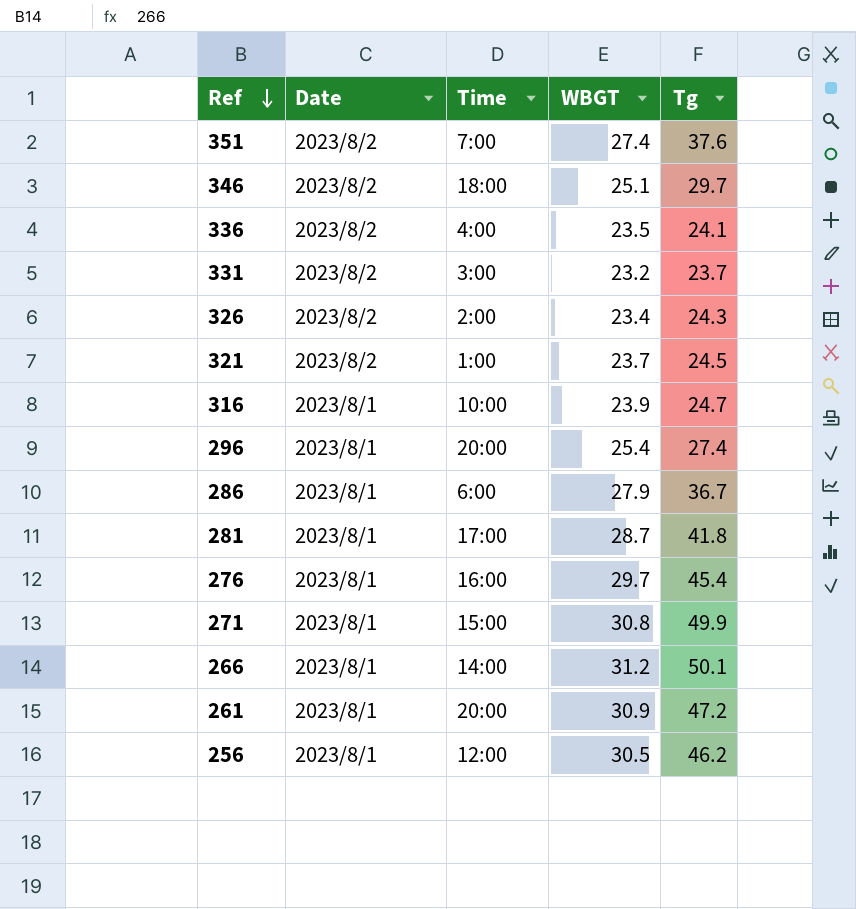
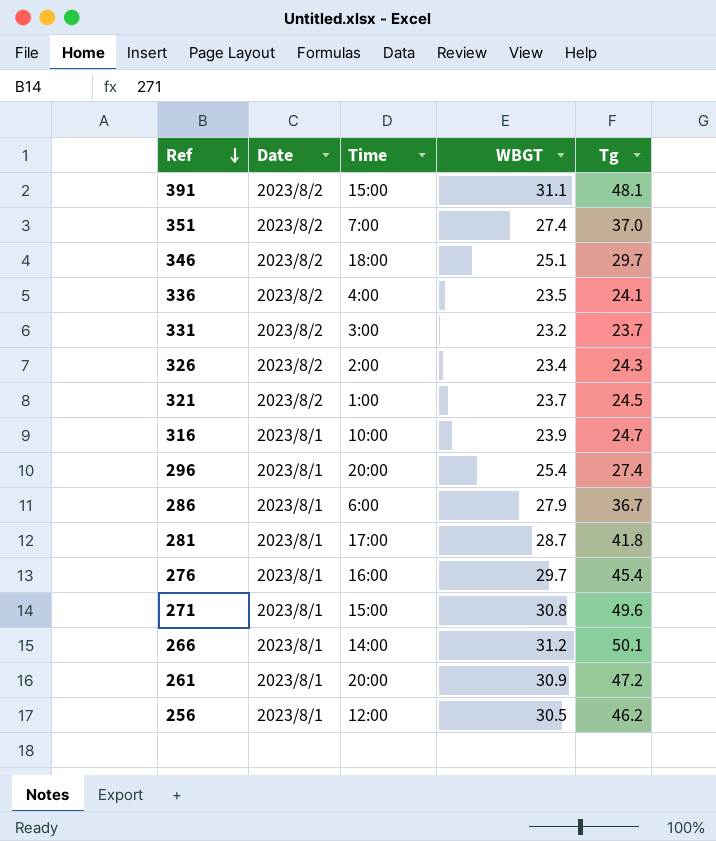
row 391: none -> 2023/8/2 | 15:00 | 31.1 | 48.1
351 | Tg: 37.6 -> 37.0
271 | Tg: 49.9 -> 49.6

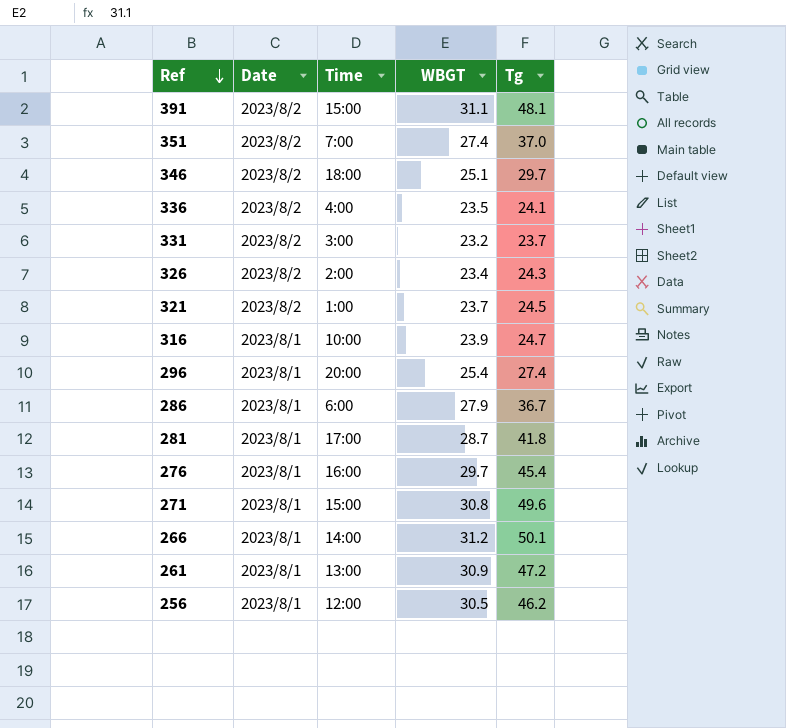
261 | Time: 20:00 -> 13:00

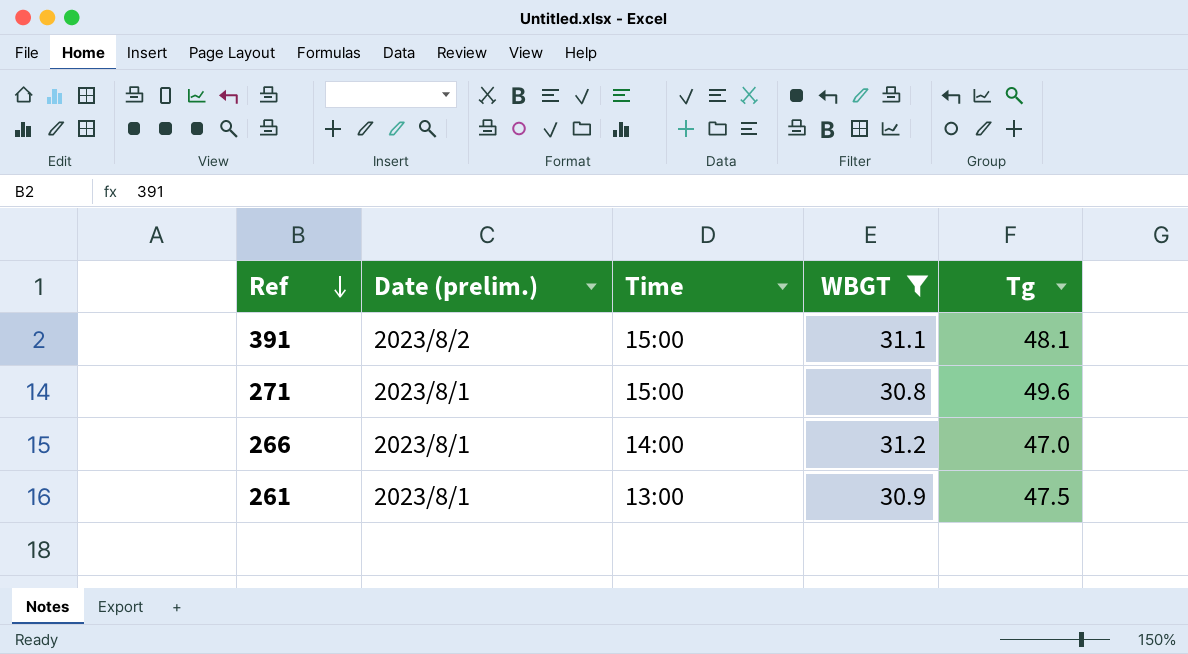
filter: none -> WBGT >= 30.8
column name: Date -> Date (prelim.)
266 | Tg: 50.1 -> 47.0
261 | Tg: 47.2 -> 47.5

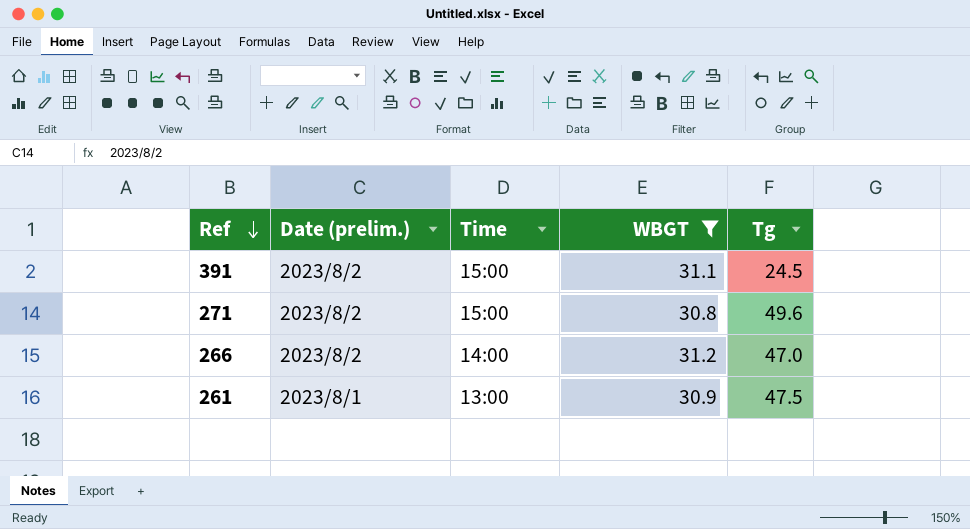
391 | Tg: 48.1 -> 24.5
271 | Date (prelim.): 2023/8/1 -> 2023/8/2
266 | Date (prelim.): 2023/8/1 -> 2023/8/2

